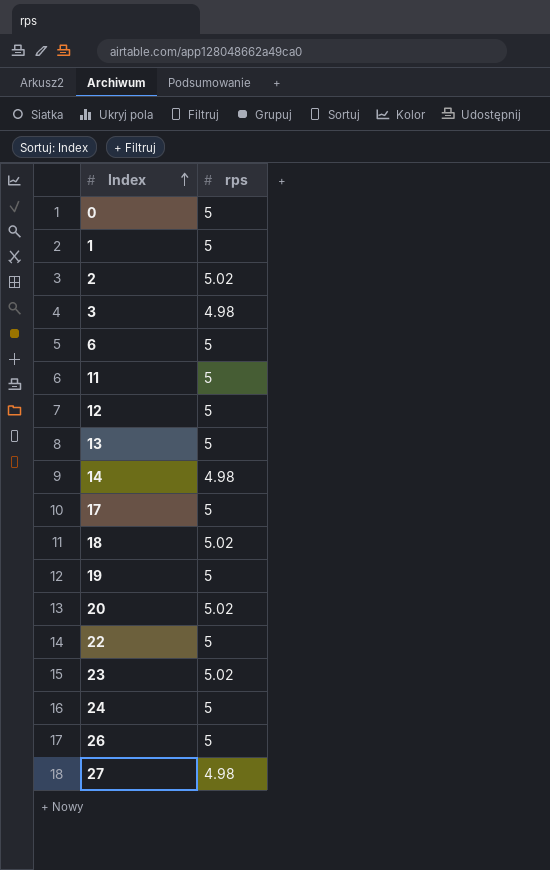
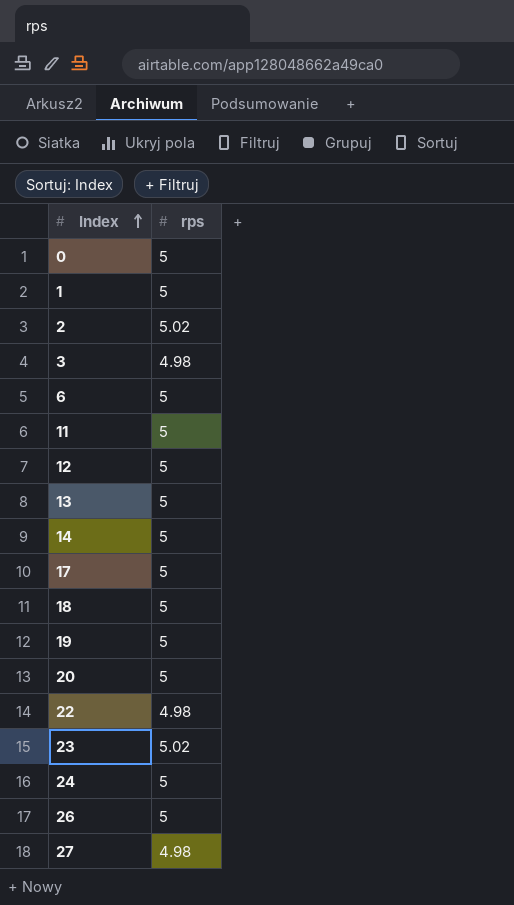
14 | rps: 4.98 -> 5
18 | rps: 5.02 -> 5
20 | rps: 5.02 -> 5
22 | rps: 5 -> 4.98

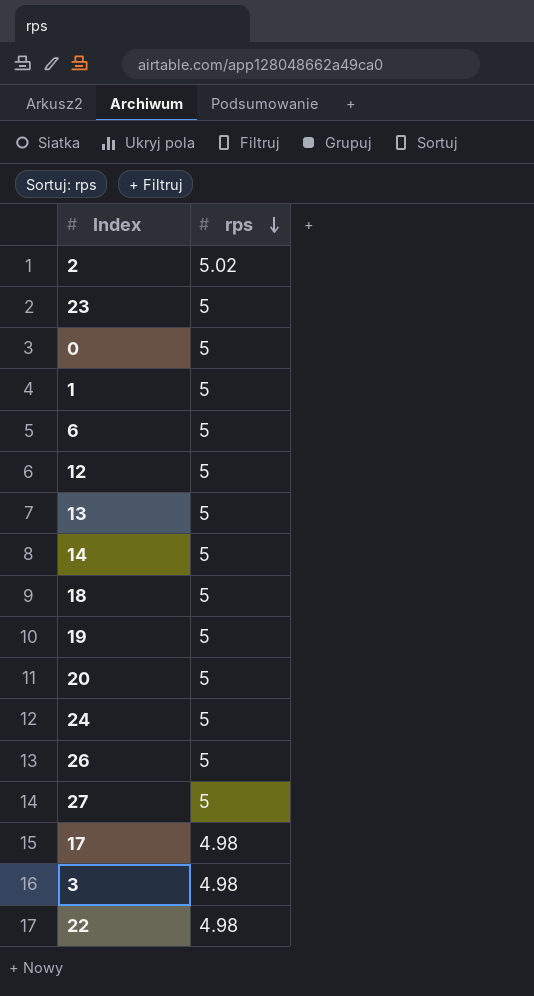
row order: Index ascending -> rps descending
row 11: 5 -> none
23 | rps: 5.02 -> 5
27 | rps: 4.98 -> 5
17 | rps: 5 -> 4.98

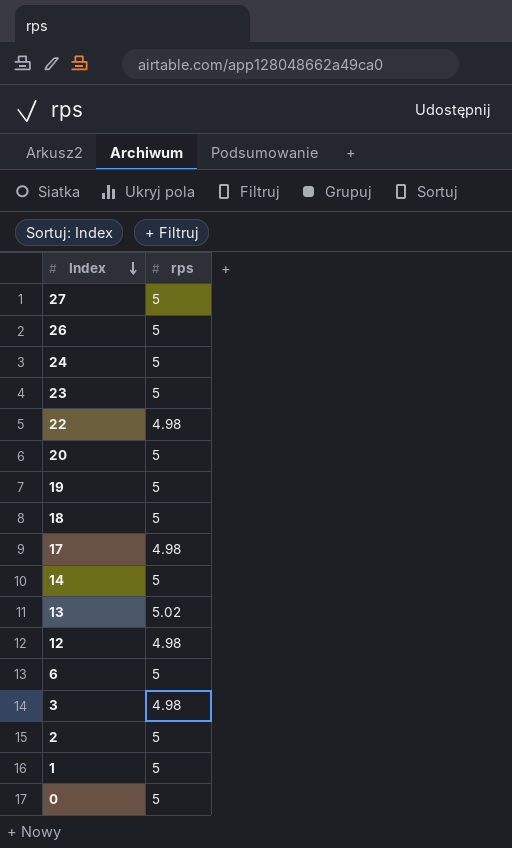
row order: rps descending -> Index descending
13 | rps: 5 -> 5.02
12 | rps: 5 -> 4.98
2 | rps: 5.02 -> 5

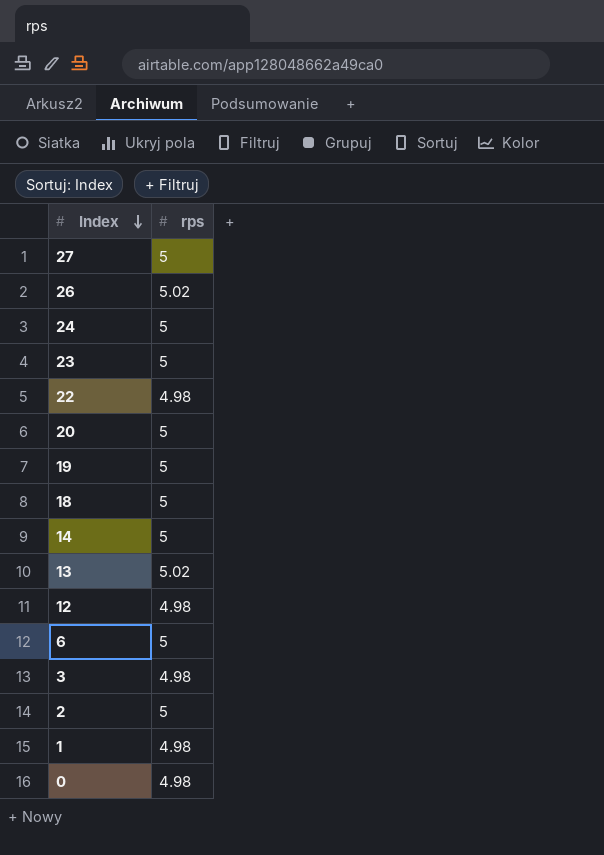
row 17: 4.98 -> none
26 | rps: 5 -> 5.02
1 | rps: 5 -> 4.98
0 | rps: 5 -> 4.98

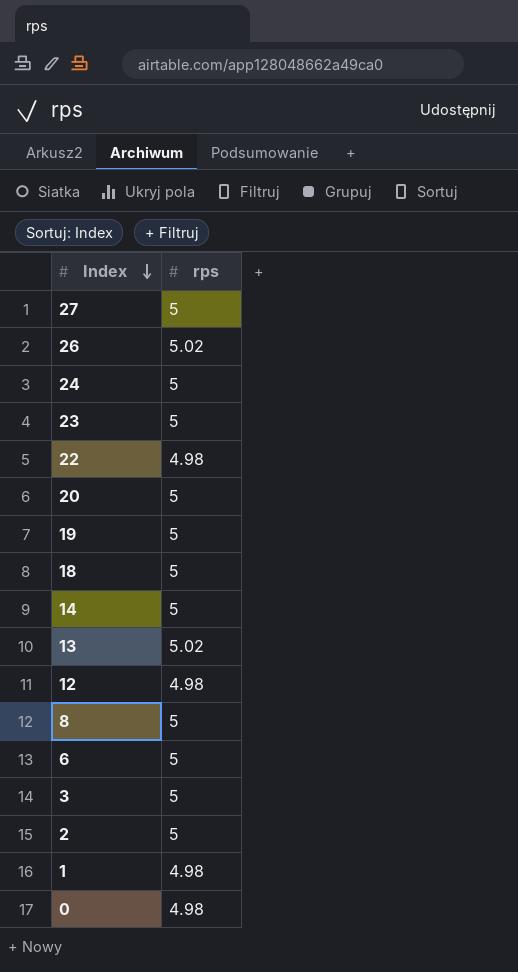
row 8: none -> 5
3 | rps: 4.98 -> 5

